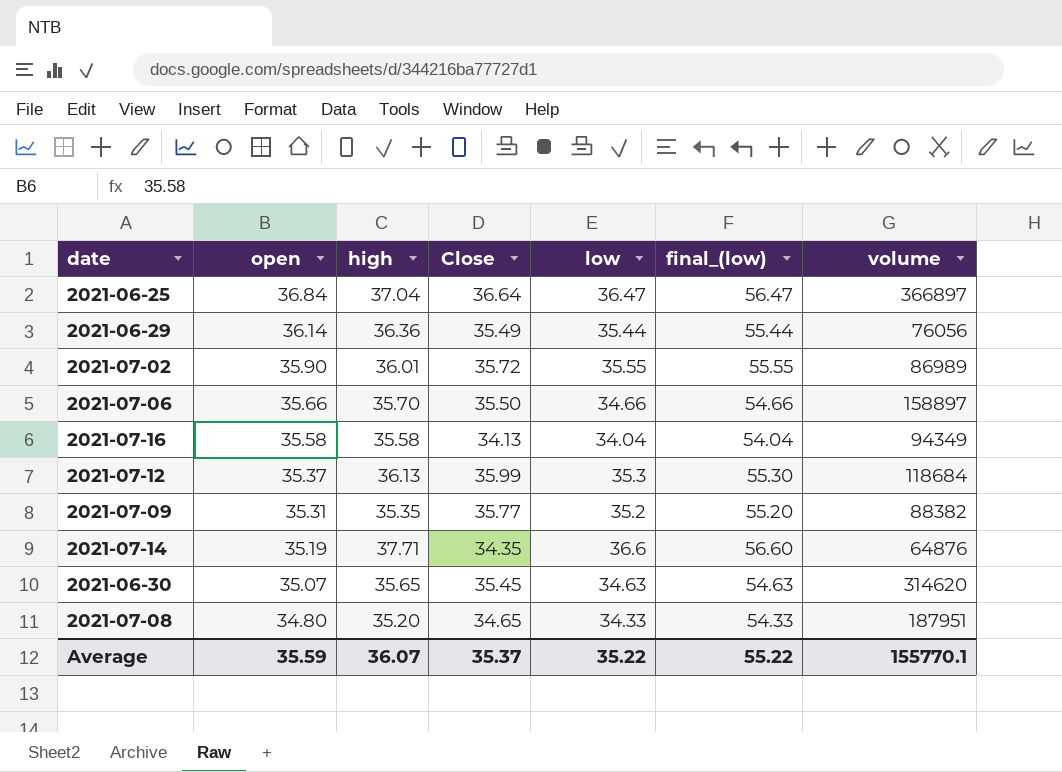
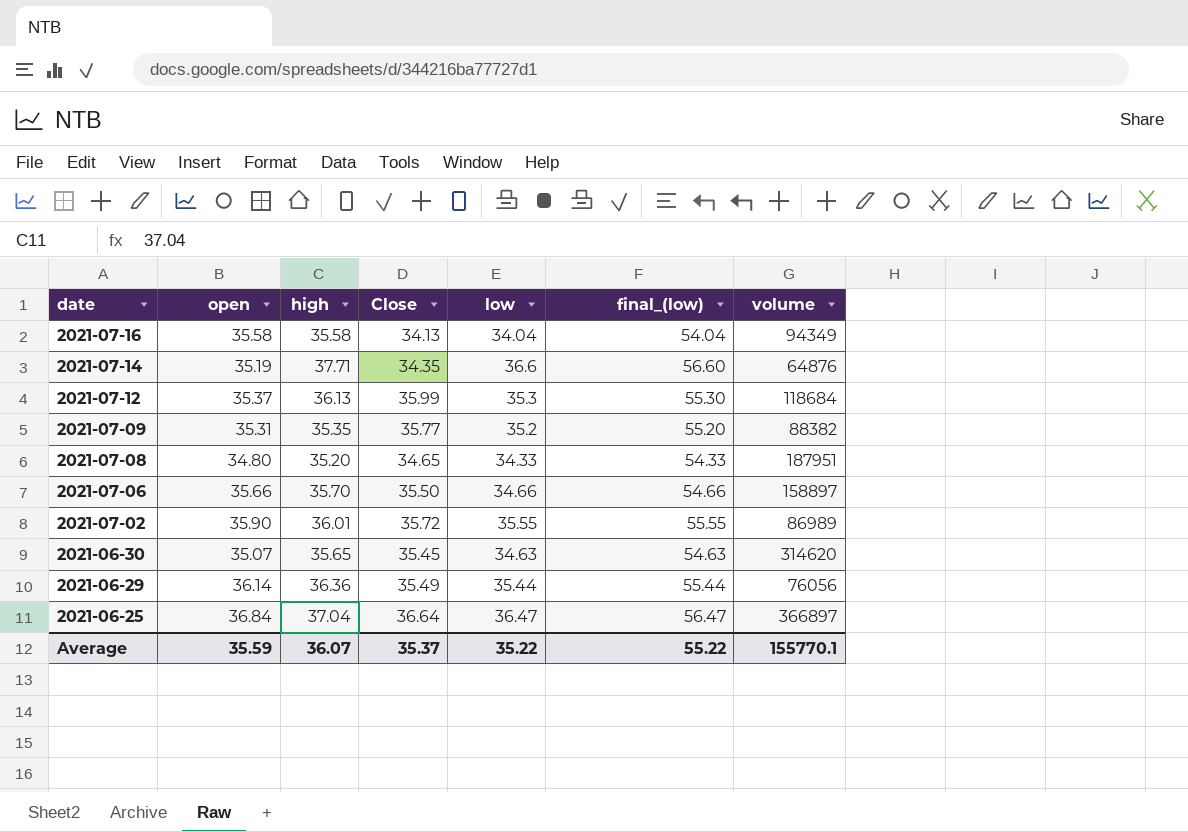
row order: open descending -> date descending

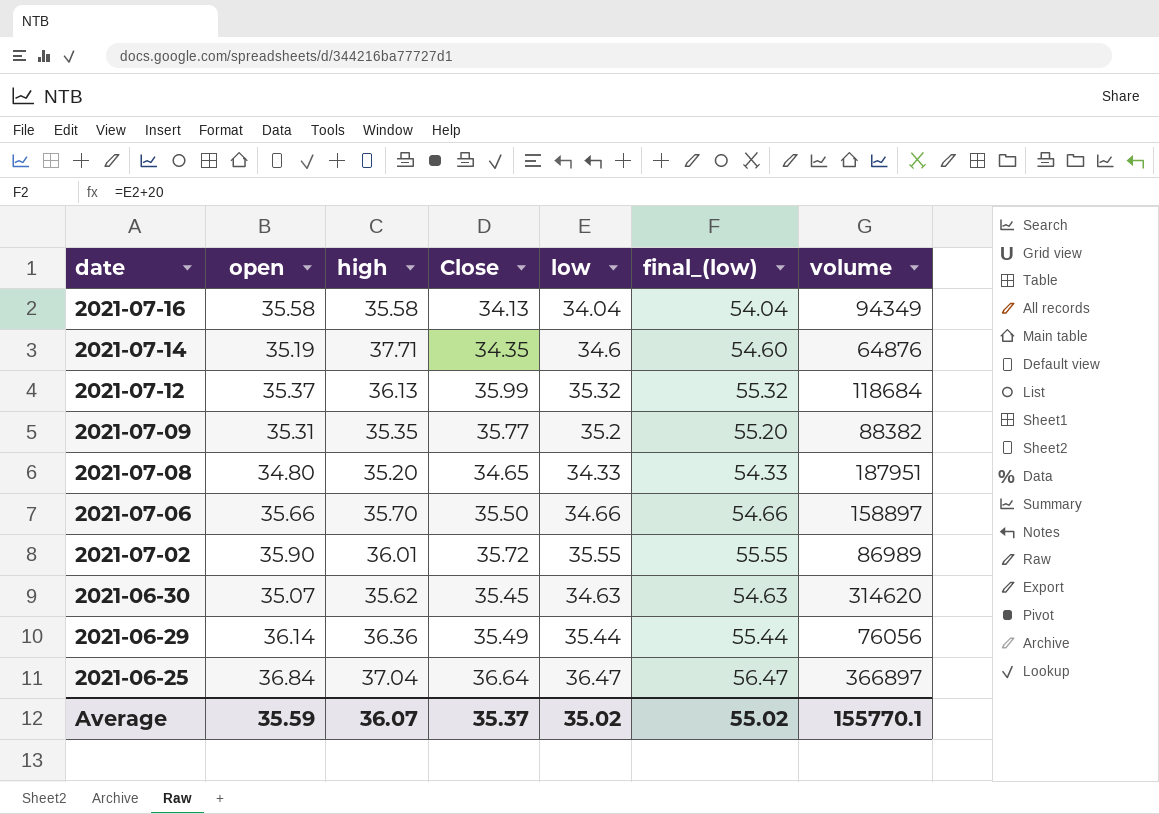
2021-07-14 | low: 36.6 -> 34.6
2021-07-14 | final_(low): 56.60 -> 54.60
2021-07-12 | low: 35.3 -> 35.32
2021-07-12 | final_(low): 55.30 -> 55.32
2021-06-30 | high: 35.65 -> 35.62
Average | low: 35.22 -> 35.02
Average | final_(low): 55.22 -> 55.02

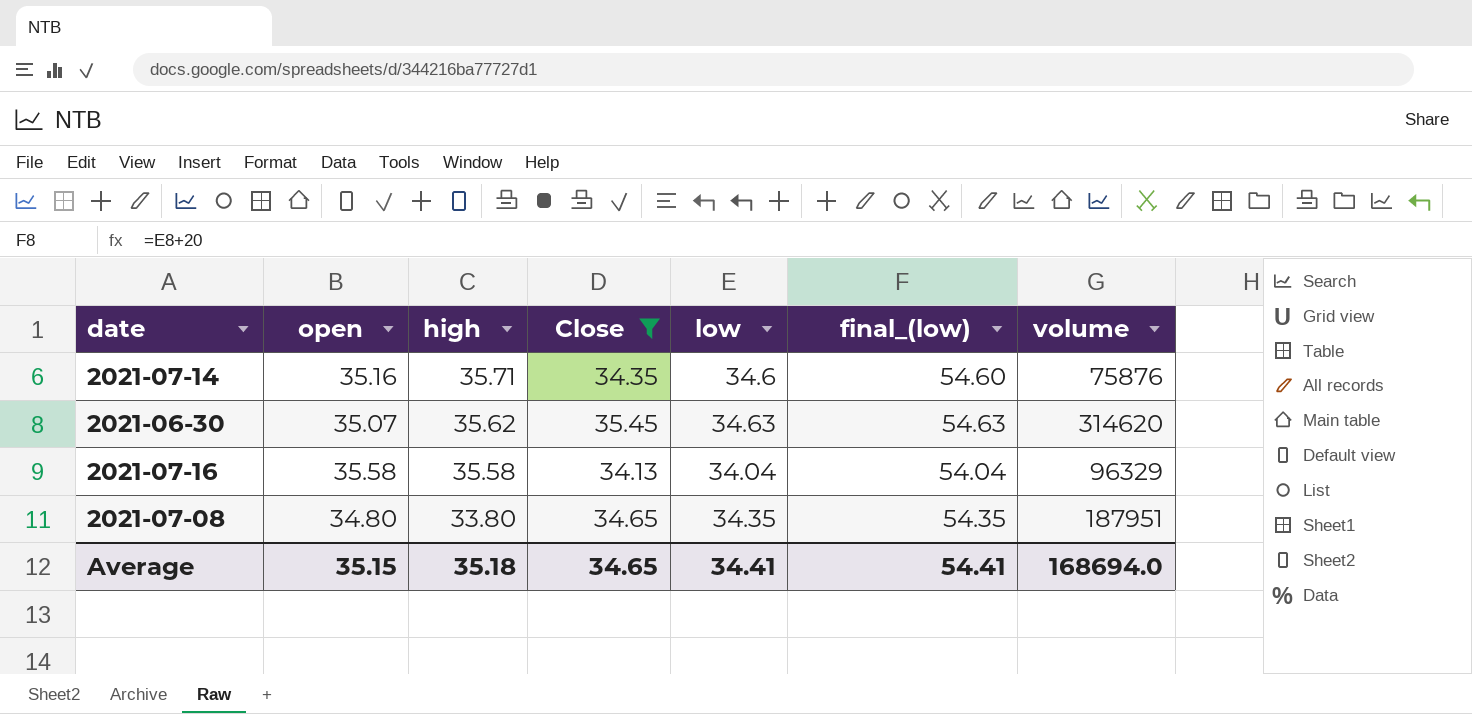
filter: none -> Close <= 35.45
row order: date descending -> high descending
2021-07-14 | open: 35.19 -> 35.16
2021-07-14 | high: 37.71 -> 35.71
2021-07-14 | volume: 64876 -> 75876
2021-07-16 | volume: 94349 -> 96329
2021-07-08 | high: 35.20 -> 33.80
2021-07-08 | low: 34.33 -> 34.35
2021-07-08 | final_(low): 54.33 -> 54.35
Average | open: 35.59 -> 35.15
Average | high: 36.07 -> 35.18
Average | Close: 35.37 -> 34.65
Average | low: 35.02 -> 34.41
Average | final_(low): 55.02 -> 54.41
Average | volume: 155770.1 -> 168694.0

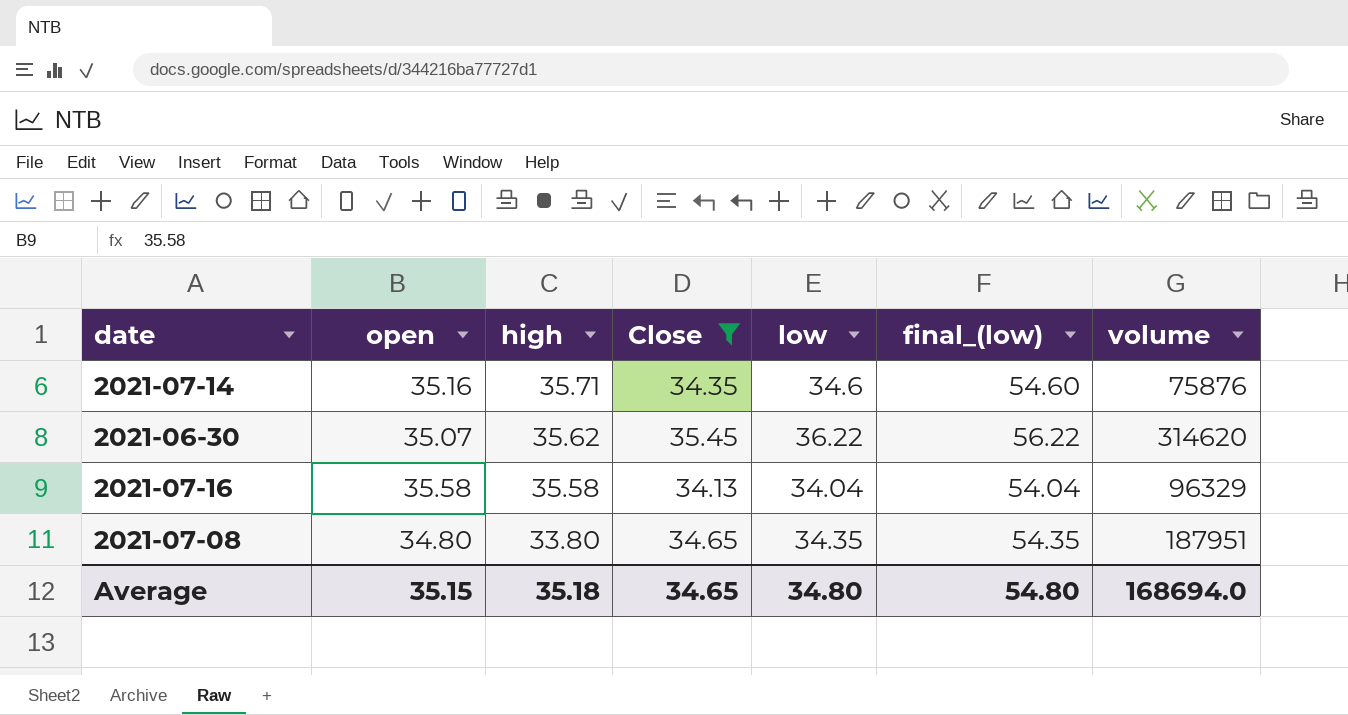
2021-06-30 | low: 34.63 -> 36.22
2021-06-30 | final_(low): 54.63 -> 56.22
Average | low: 34.41 -> 34.80
Average | final_(low): 54.41 -> 54.80

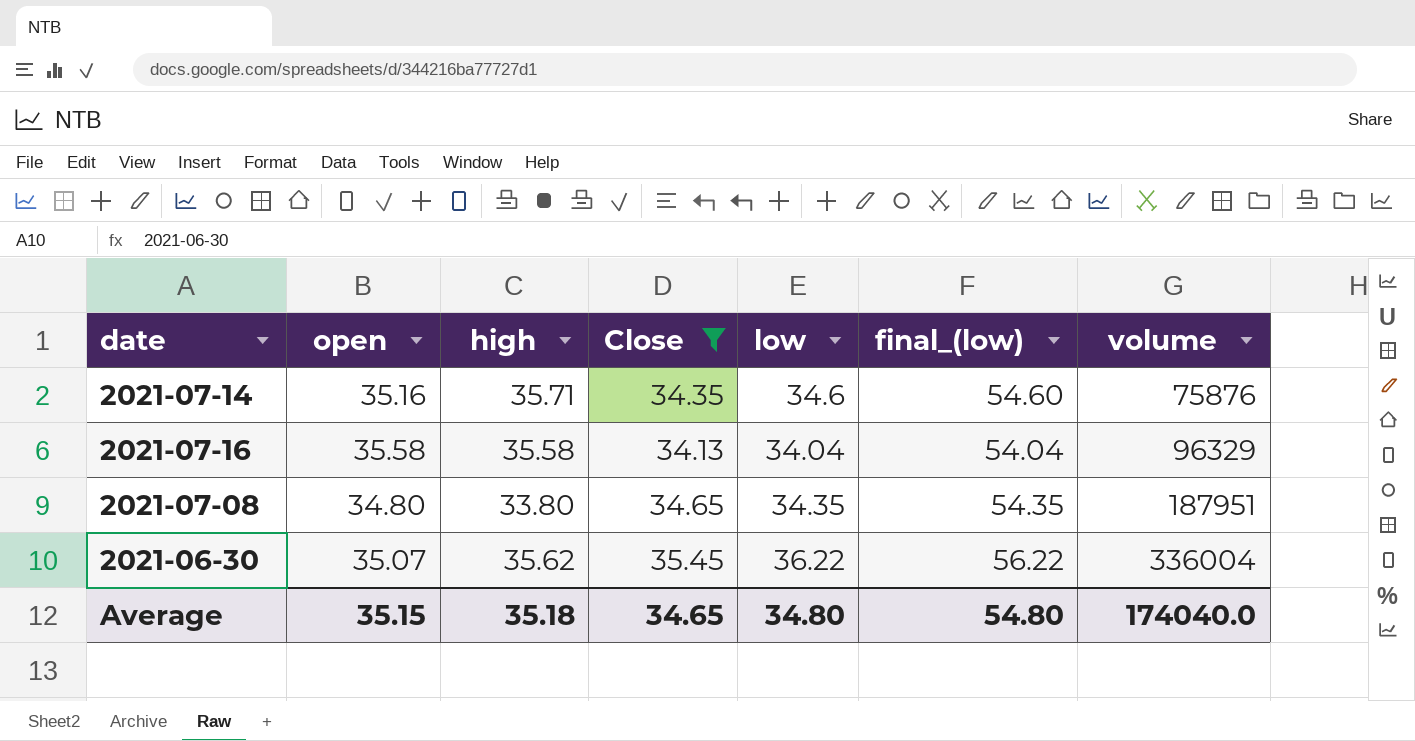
row order: high descending -> volume ascending
2021-06-30 | volume: 314620 -> 336004
Average | volume: 168694.0 -> 174040.0

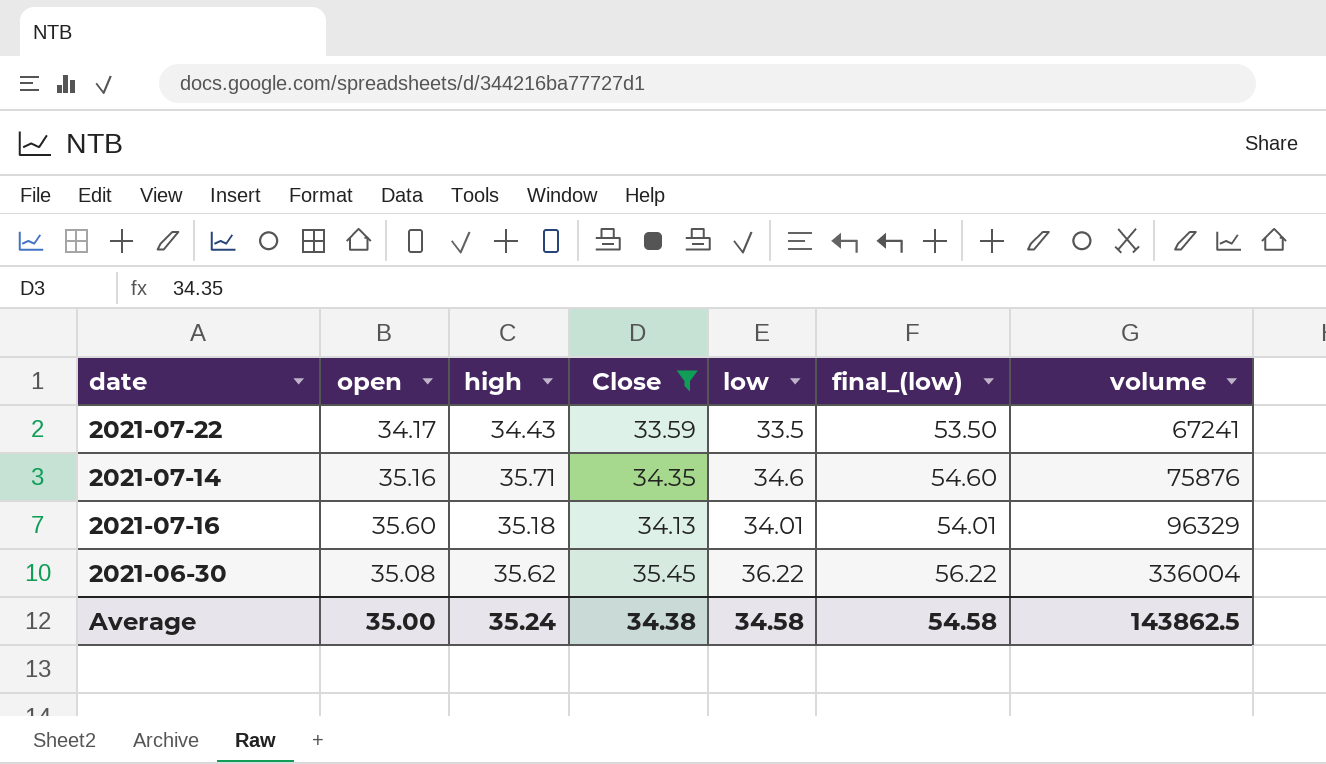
row 2021-07-08: 34.80 | 33.80 | 34.65 | 34.35 | 54.35 | 187951 -> none
row 2021-07-22: none -> 34.17 | 34.43 | 33.59 | 33.5 | 53.50 | 67241
2021-07-16 | open: 35.58 -> 35.60
2021-07-16 | high: 35.58 -> 35.18
2021-07-16 | low: 34.04 -> 34.01
2021-07-16 | final_(low): 54.04 -> 54.01
2021-06-30 | open: 35.07 -> 35.08
Average | open: 35.15 -> 35.00
Average | high: 35.18 -> 35.24
Average | Close: 34.65 -> 34.38
Average | low: 34.80 -> 34.58
Average | final_(low): 54.80 -> 54.58
Average | volume: 174040.0 -> 143862.5

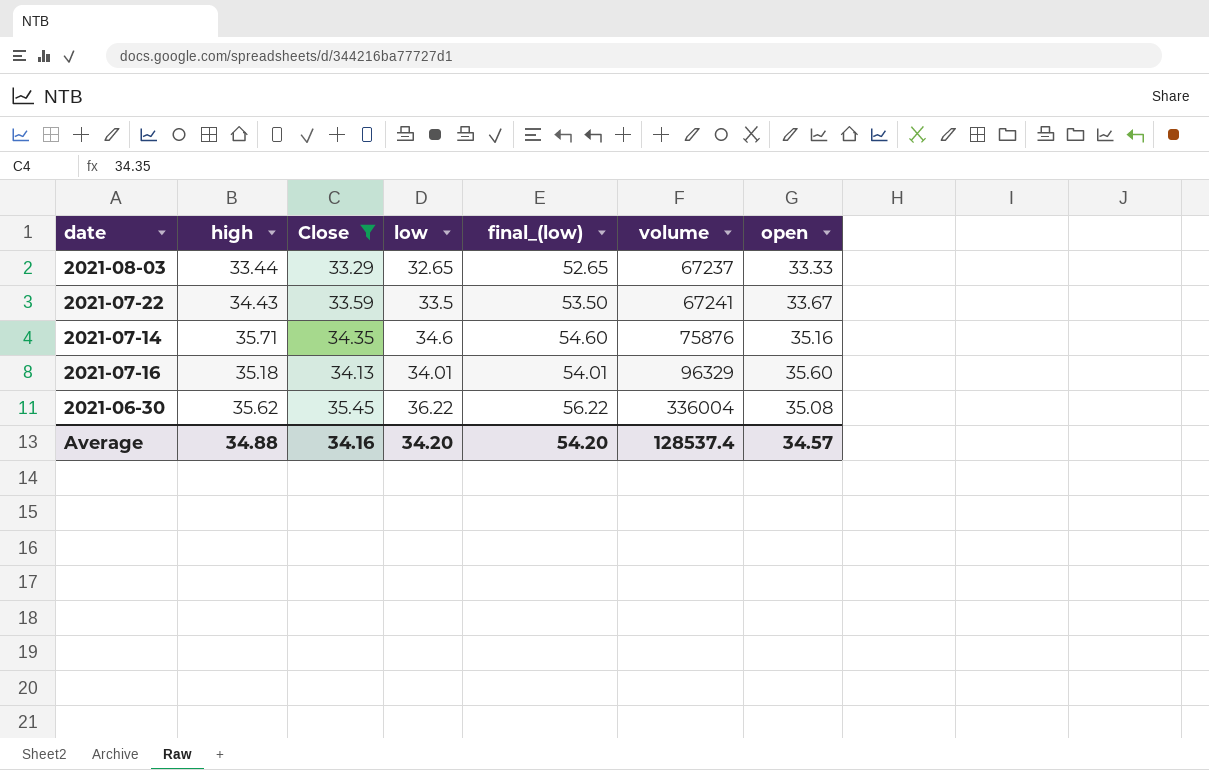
column open | position: 2 -> 7
row 2021-08-03: none -> 33.44 | 33.29 | 32.65 | 52.65 | 67237 | 33.33
2021-07-22 | open: 34.17 -> 33.67
Average | high: 35.24 -> 34.88
Average | Close: 34.38 -> 34.16
Average | low: 34.58 -> 34.20
Average | final_(low): 54.58 -> 54.20
Average | volume: 143862.5 -> 128537.4
Average | open: 35.00 -> 34.57

